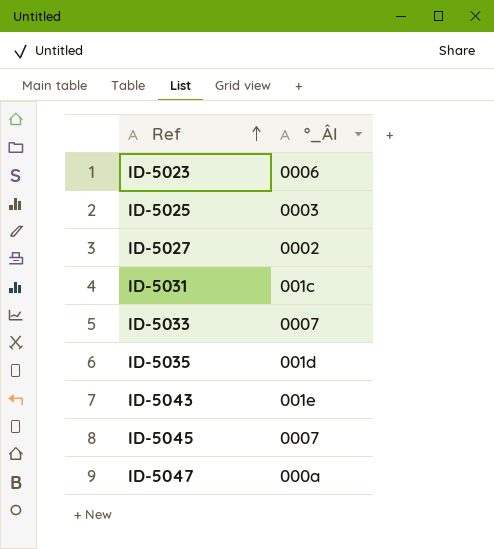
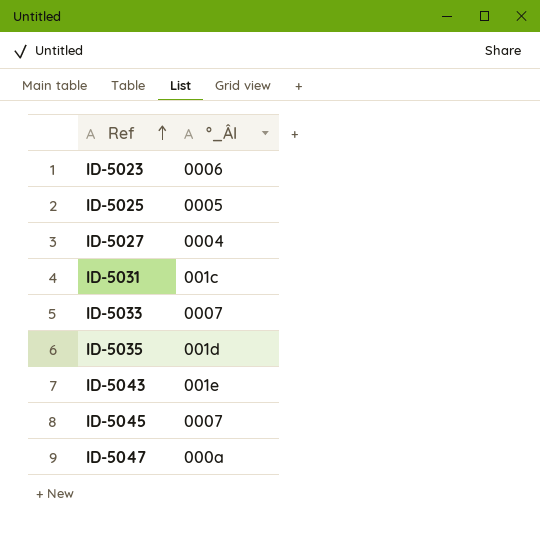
ID-5025 | °_ÂI: 0003 -> 0005
ID-5027 | °_ÂI: 0002 -> 0004

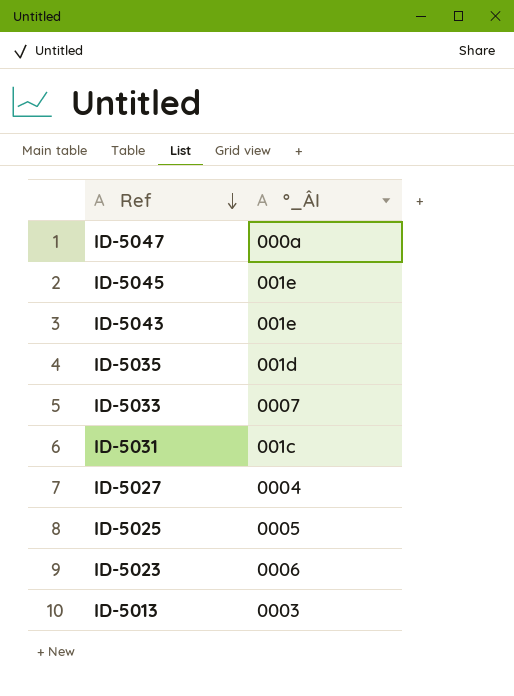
row order: Ref ascending -> Ref descending
ID-5045 | °_ÂI: 0007 -> 001e
row ID-5013: none -> 0003

